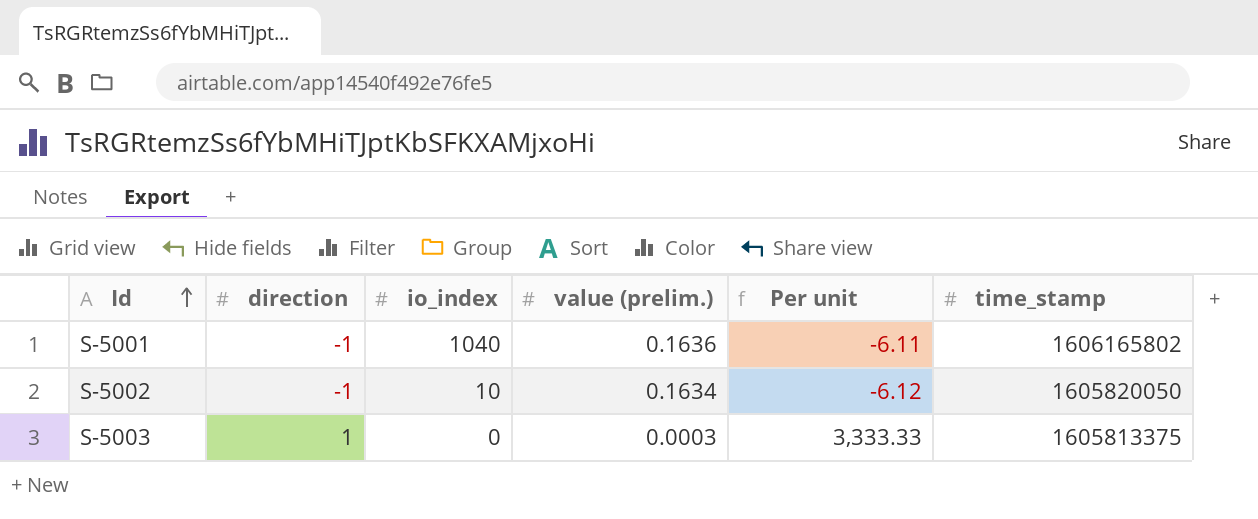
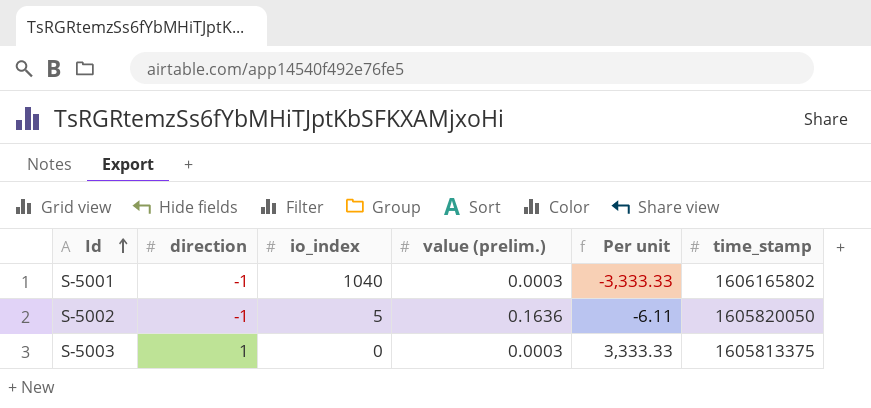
S-5001 | value (prelim.): 0.1636 -> 0.0003
S-5001 | Per unit: -6.11 -> -3,333.33
S-5002 | io_index: 10 -> 5
S-5002 | value (prelim.): 0.1634 -> 0.1636
S-5002 | Per unit: -6.12 -> -6.11

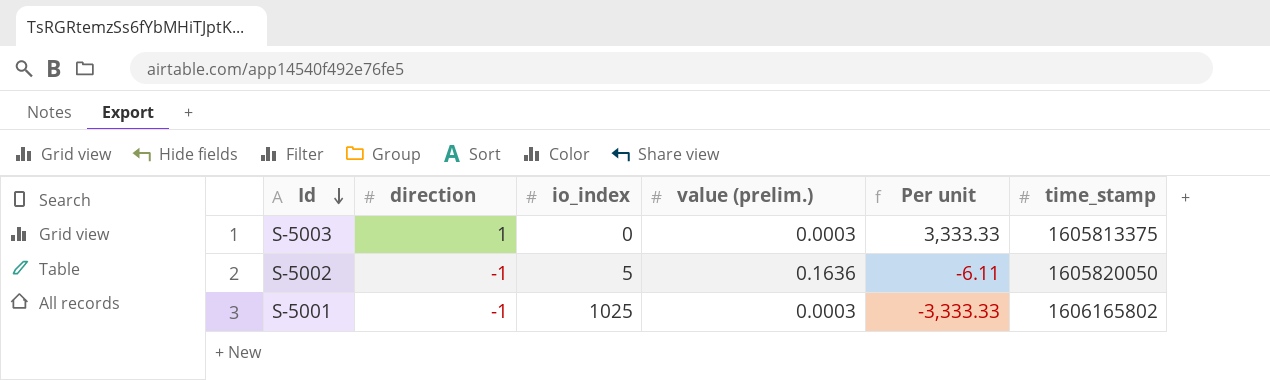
row order: Id ascending -> Id descending
S-5001 | io_index: 1040 -> 1025

